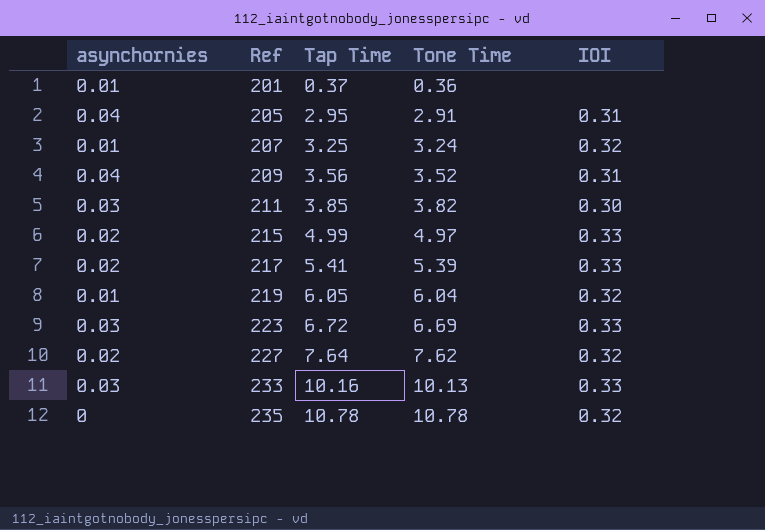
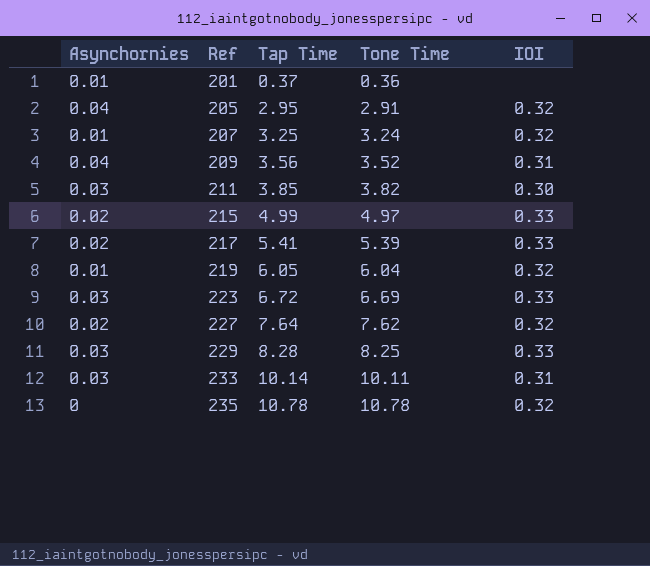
column name: asynchornies -> Asynchornies
205 | IOI: 0.31 -> 0.32
row 229: none -> 0.03 | 8.28 | 8.25 | 0.33
233 | Tap Time: 10.16 -> 10.14
233 | Tone Time: 10.13 -> 10.11
233 | IOI: 0.33 -> 0.31

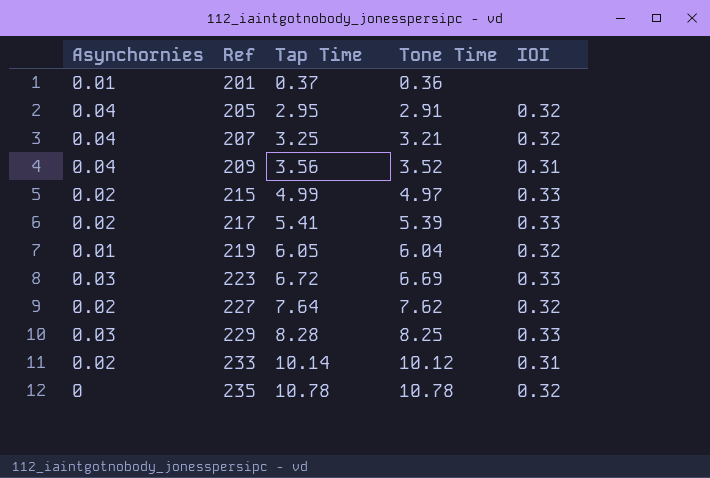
row 211: 0.03 | 3.85 | 3.82 | 0.30 -> none
207 | Asynchornies: 0.01 -> 0.04
207 | Tone Time: 3.24 -> 3.21
233 | Asynchornies: 0.03 -> 0.02
233 | Tone Time: 10.11 -> 10.12

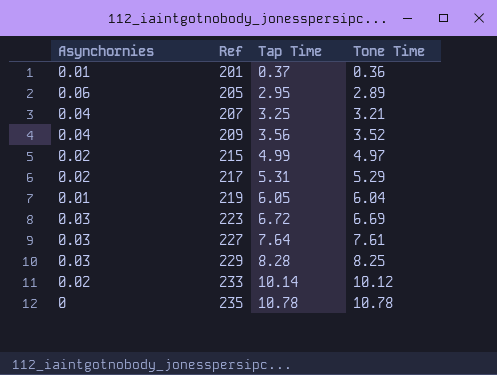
column IOI | position: 5 -> none
205 | Asynchornies: 0.04 -> 0.06
205 | Tone Time: 2.91 -> 2.89
217 | Tap Time: 5.41 -> 5.31
217 | Tone Time: 5.39 -> 5.29
227 | Asynchornies: 0.02 -> 0.03
227 | Tone Time: 7.62 -> 7.61

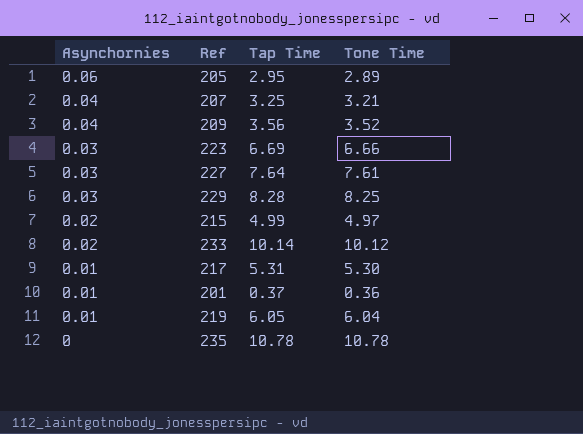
row order: Ref ascending -> Asynchornies descending
223 | Tap Time: 6.72 -> 6.69
223 | Tone Time: 6.69 -> 6.66
217 | Asynchornies: 0.02 -> 0.01
217 | Tone Time: 5.29 -> 5.30

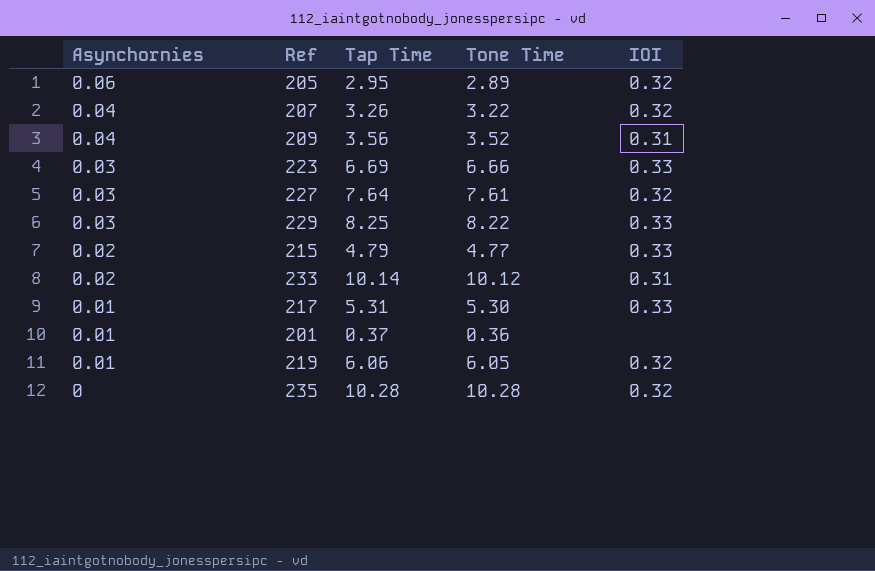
column IOI | position: none -> 5
207 | Tap Time: 3.25 -> 3.26
207 | Tone Time: 3.21 -> 3.22
229 | Tap Time: 8.28 -> 8.25
229 | Tone Time: 8.25 -> 8.22
215 | Tap Time: 4.99 -> 4.79
215 | Tone Time: 4.97 -> 4.77
219 | Tap Time: 6.05 -> 6.06
219 | Tone Time: 6.04 -> 6.05
235 | Tap Time: 10.78 -> 10.28
235 | Tone Time: 10.78 -> 10.28

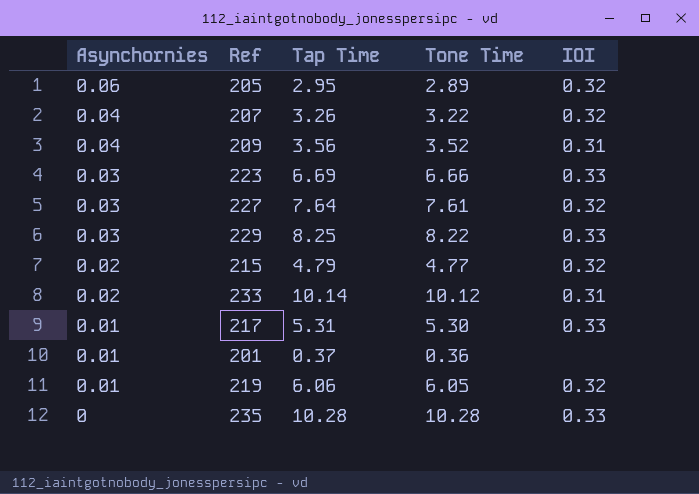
215 | IOI: 0.33 -> 0.32
235 | IOI: 0.32 -> 0.33

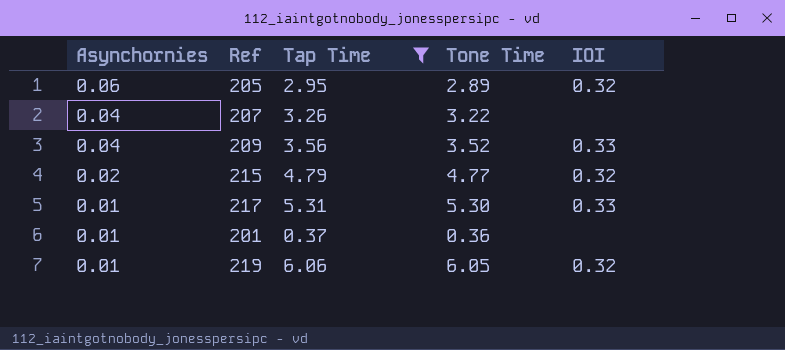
filter: none -> Tap Time <= 6.06
207 | IOI: 0.32 -> none
209 | IOI: 0.31 -> 0.33

